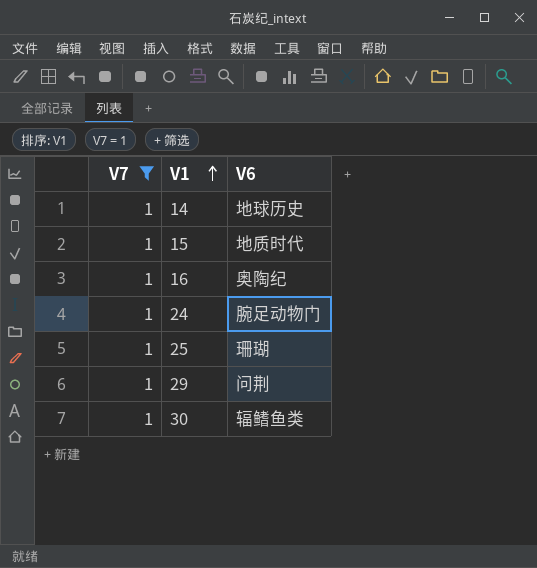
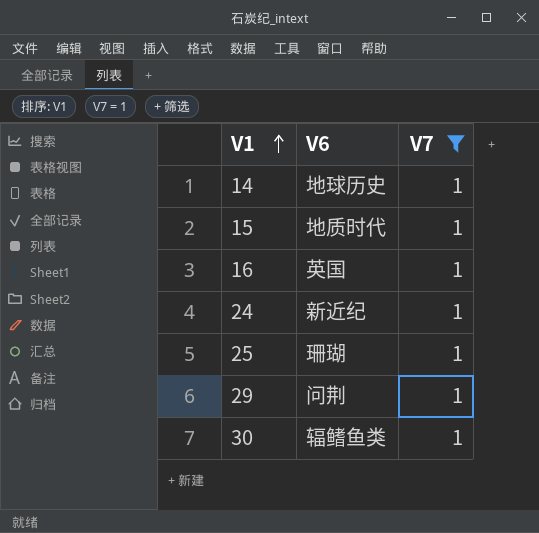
column V7 | position: 1 -> 3
16 | V6: 奥陶纪 -> 英国
24 | V6: 腕足动物门 -> 新近纪

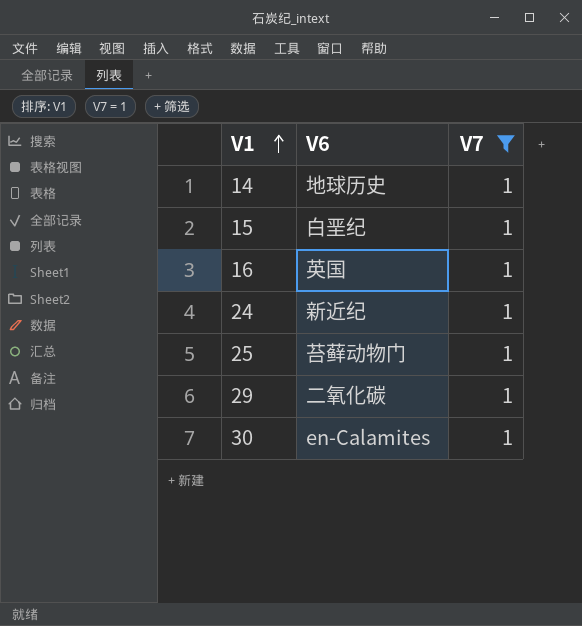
15 | V6: 地质时代 -> 白垩纪
25 | V6: 珊瑚 -> 苔藓动物门
29 | V6: 问荆 -> 二氧化碳
30 | V6: 辐鳍鱼类 -> en-Calamites

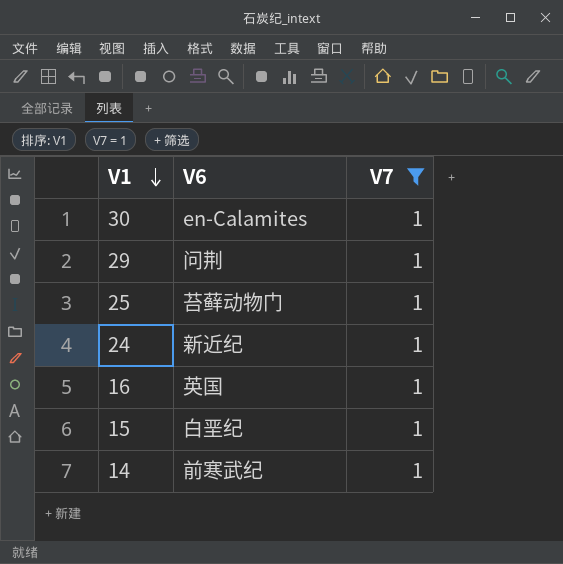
row order: V1 ascending -> V1 descending
29 | V6: 二氧化碳 -> 问荆
14 | V6: 地球历史 -> 前寒武纪

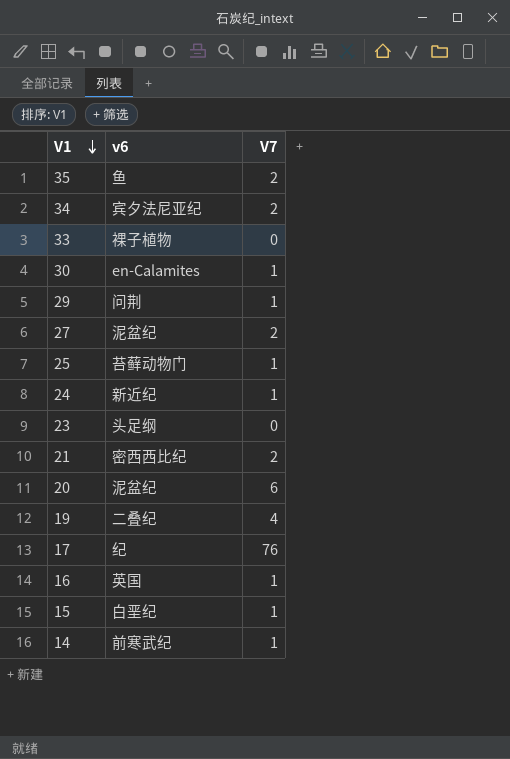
filter: V7 = 1 -> none
column name: V6 -> v6

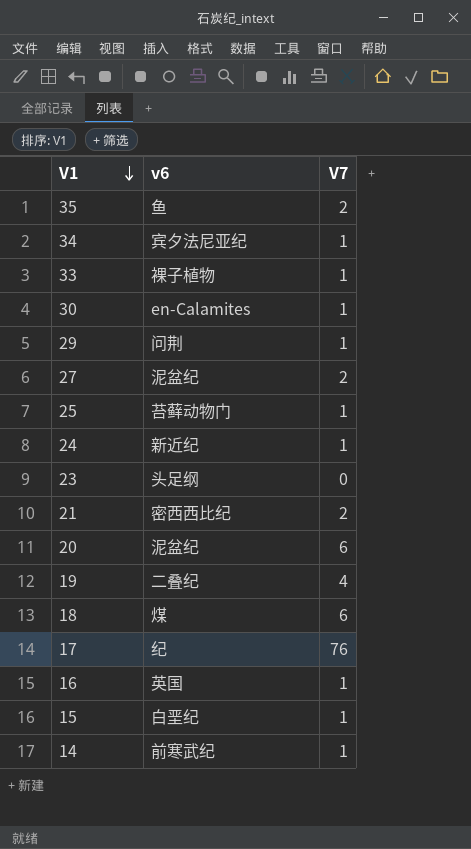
34 | V7: 2 -> 1
33 | V7: 0 -> 1
row 18: none -> 煤 | 6

